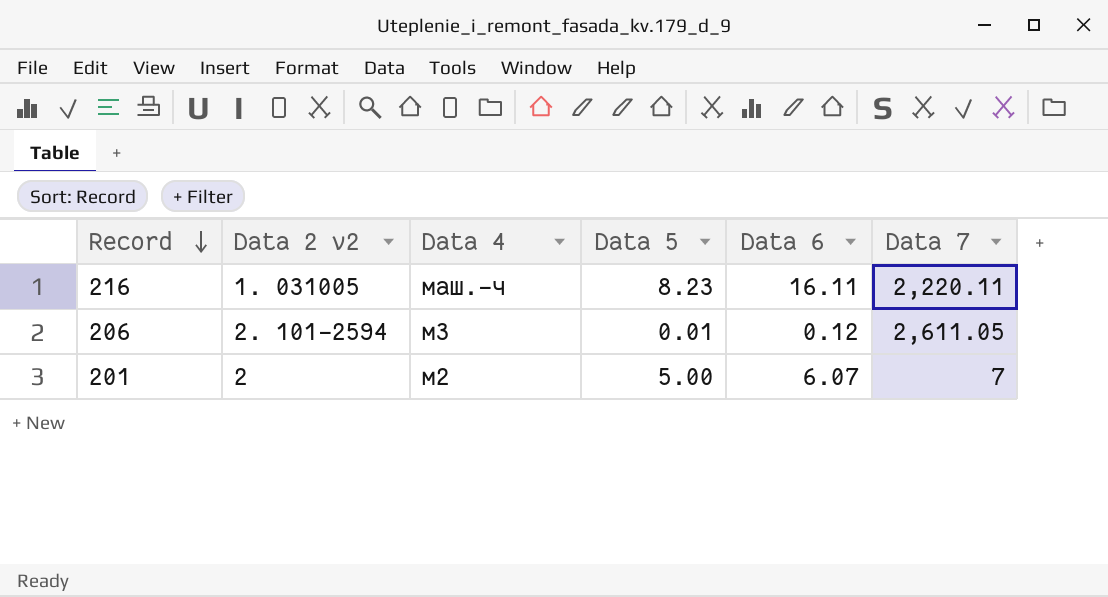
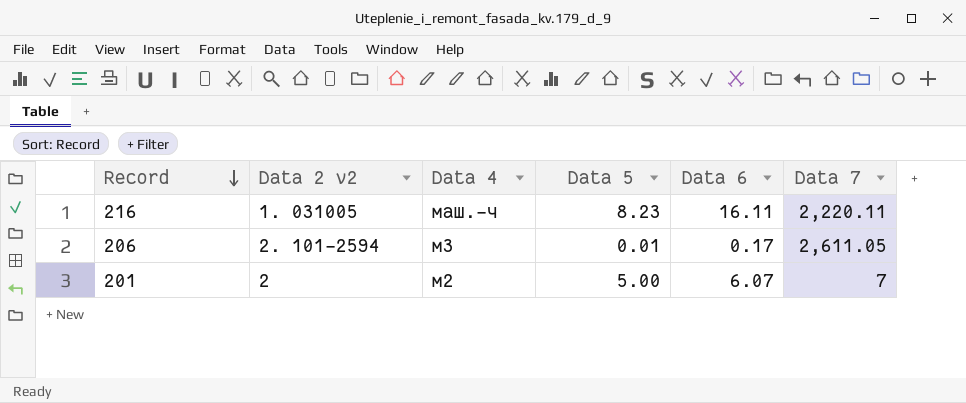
206 | Data 6: 0.12 -> 0.17

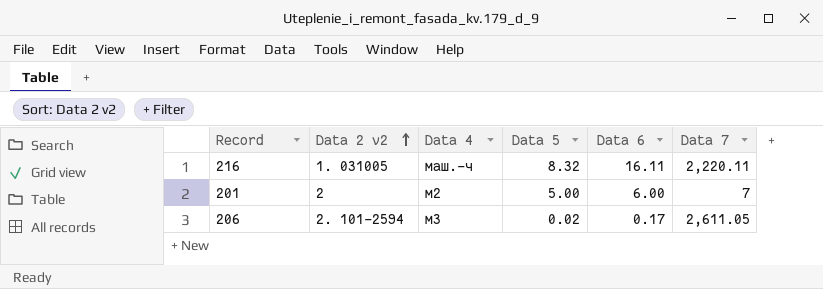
row order: Record descending -> Data 2 v2 ascending
216 | Data 5: 8.23 -> 8.32
201 | Data 6: 6.07 -> 6.00
206 | Data 5: 0.01 -> 0.02

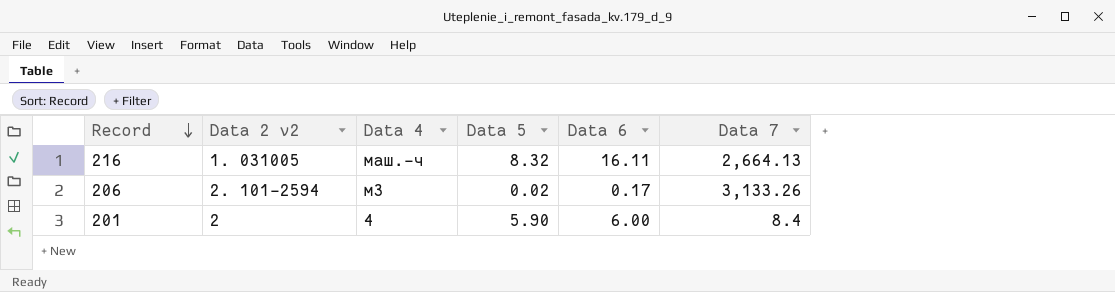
row order: Data 2 v2 ascending -> Record descending
216 | Data 7: 2,220.11 -> 2,664.13
206 | Data 7: 2,611.05 -> 3,133.26
201 | Data 4: м2 -> 4
201 | Data 5: 5.00 -> 5.90
201 | Data 7: 7 -> 8.4

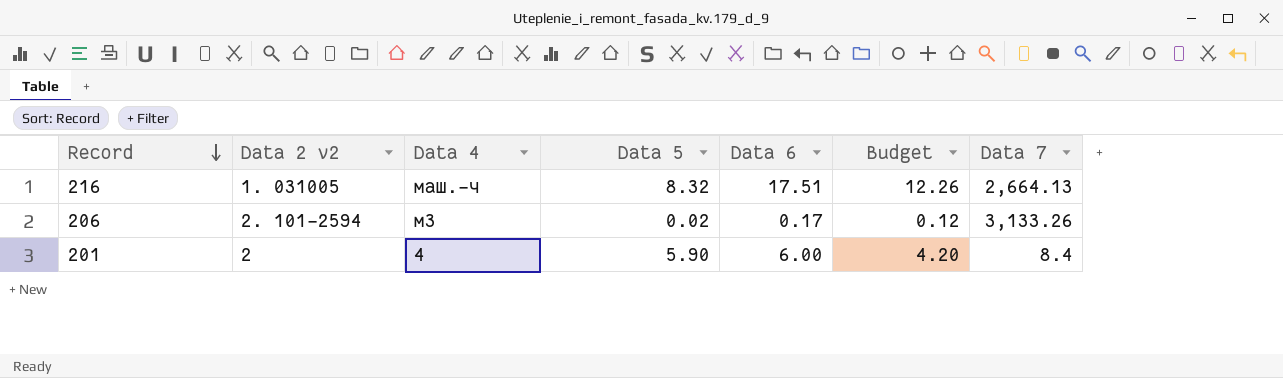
column Budget | formula: none -> [Data 6] * 0.7
216 | Data 6: 16.11 -> 17.51

